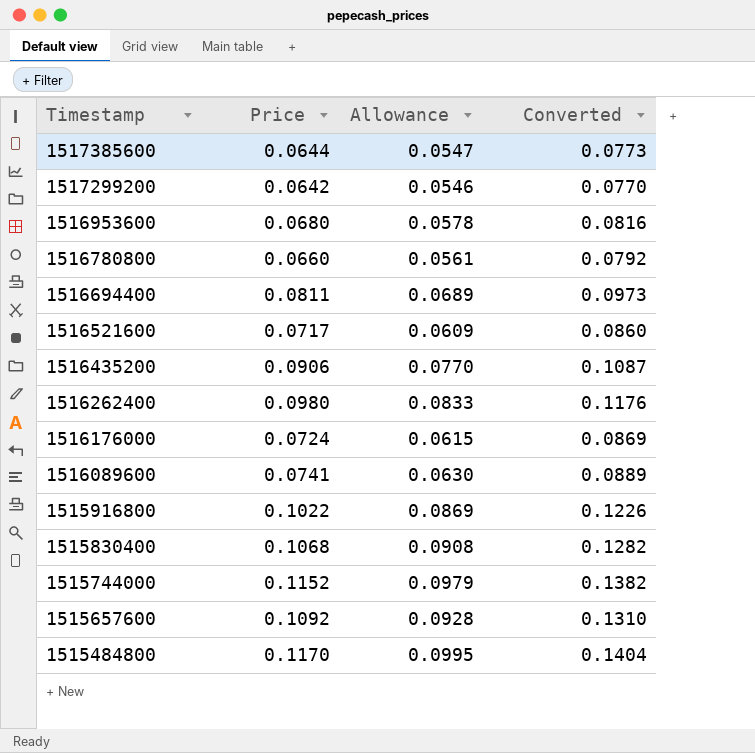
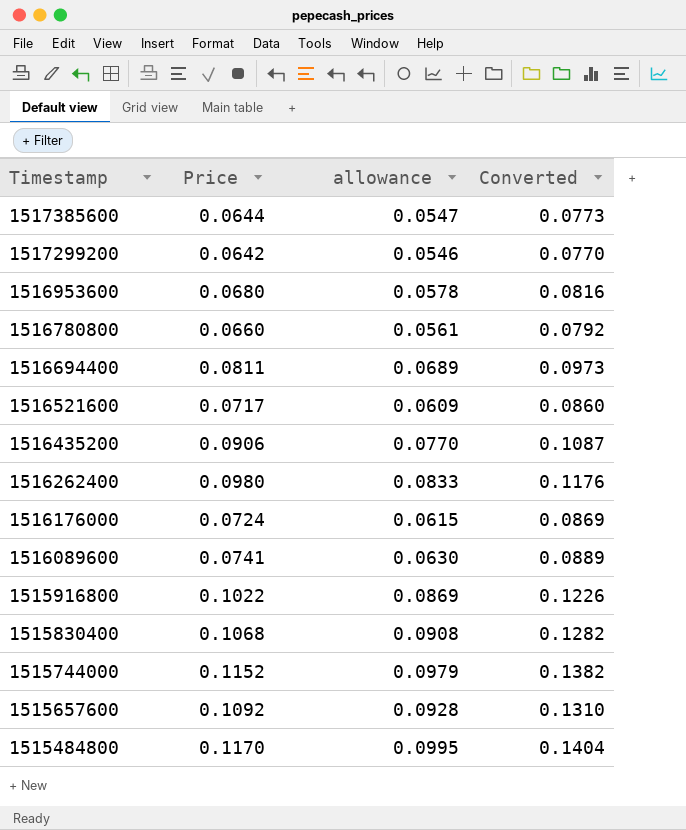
column name: Allowance -> allowance

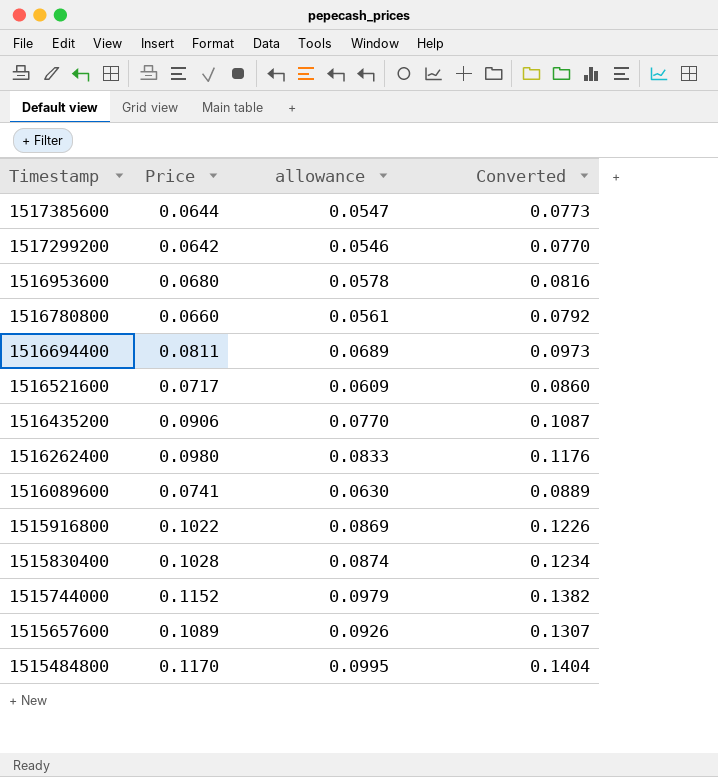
row 1516176000: 0.0724 | 0.0615 | 0.0869 -> none
1515830400 | Price: 0.1068 -> 0.1028
1515830400 | allowance: 0.0908 -> 0.0874
1515830400 | Converted: 0.1282 -> 0.1234
1515657600 | Price: 0.1092 -> 0.1089
1515657600 | allowance: 0.0928 -> 0.0926
1515657600 | Converted: 0.1310 -> 0.1307

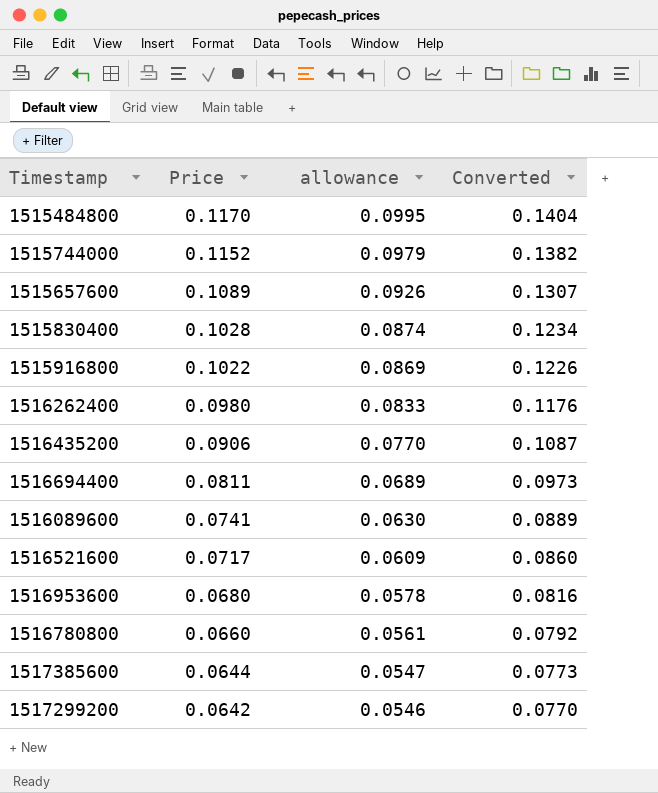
row order: Timestamp descending -> Price descending

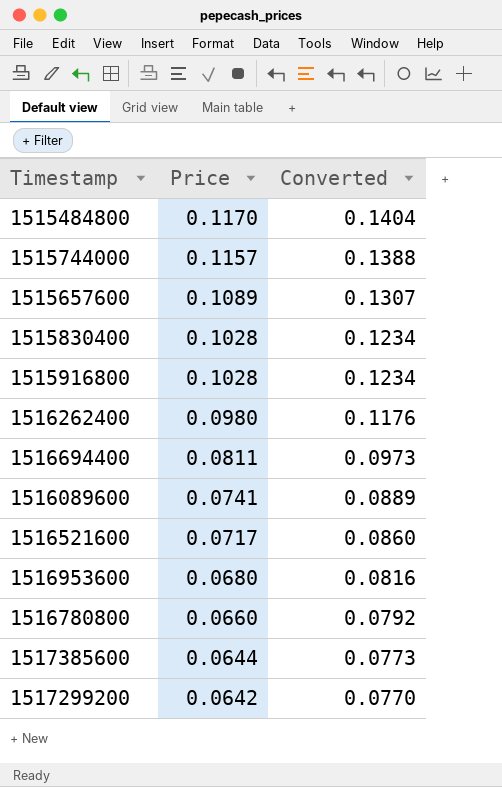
column allowance | formula: [Price] * 0.85 -> none
row 1516435200: 0.0906 | 0.0770 | 0.1087 -> none
1515744000 | Price: 0.1152 -> 0.1157
1515744000 | Converted: 0.1382 -> 0.1388
1515916800 | Price: 0.1022 -> 0.1028
1515916800 | Converted: 0.1226 -> 0.1234

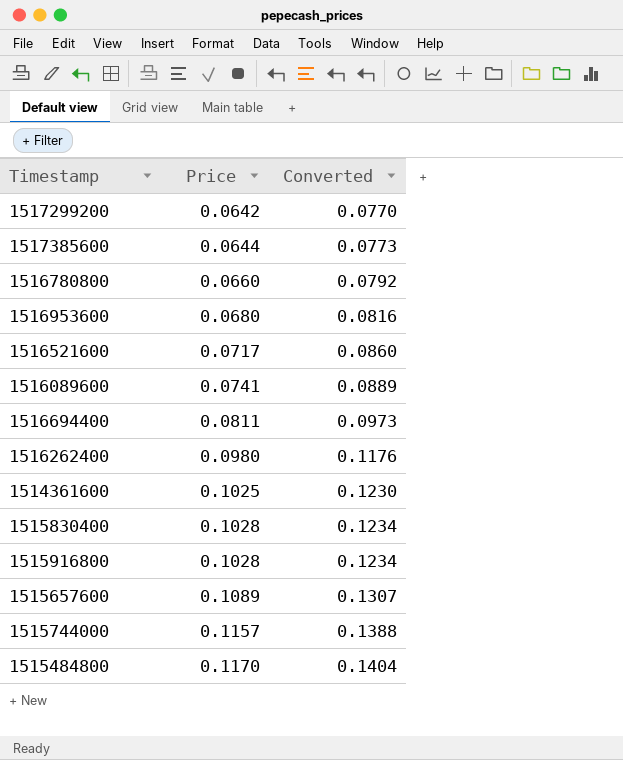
row order: Price descending -> Price ascending
row 1514361600: none -> 0.1025 | 0.1230

